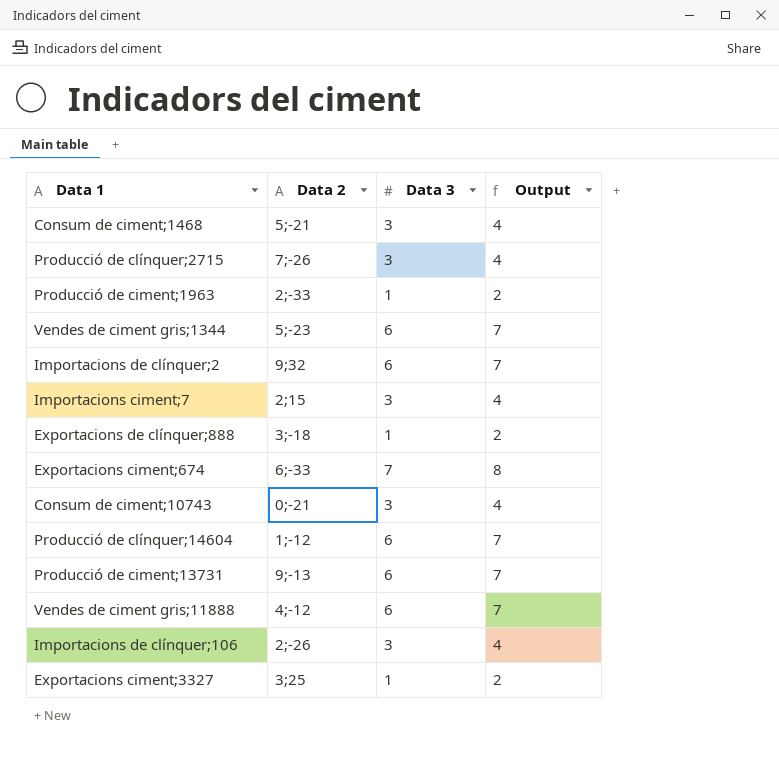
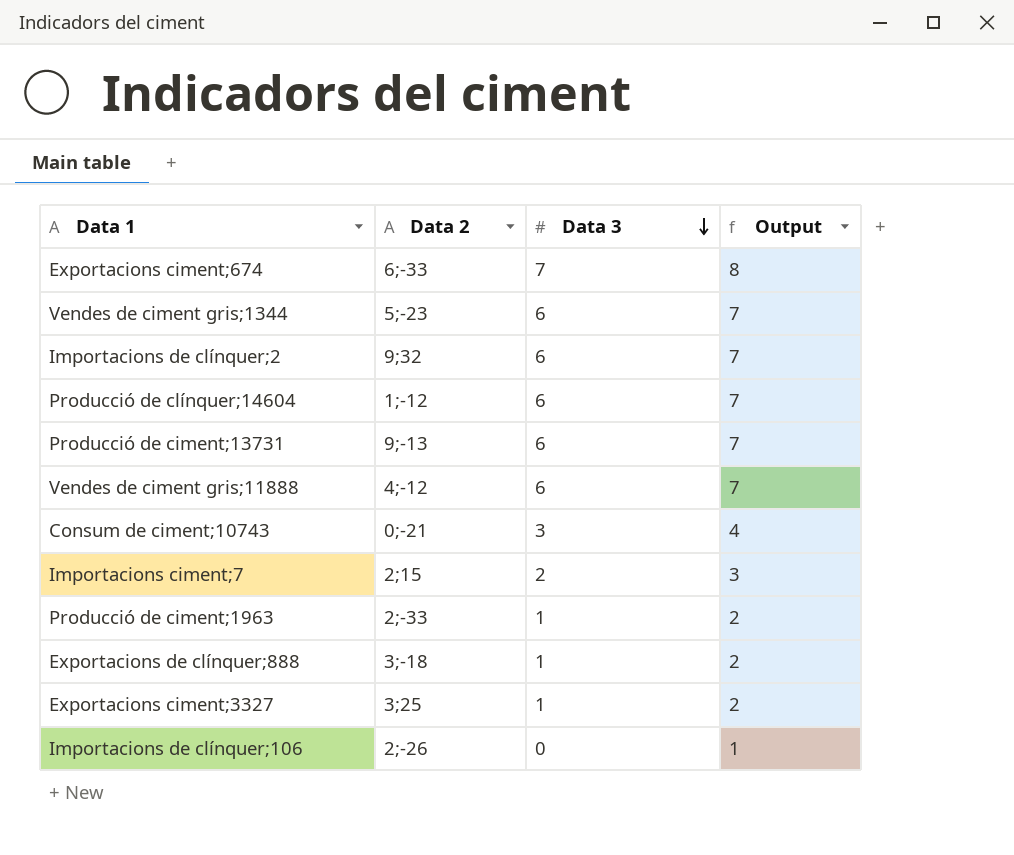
row order: none -> Data 3 descending
row Consum de ciment;1468: 5;-21 | 3 | 4 -> none
row Producció de clínquer;2715: 7;-26 | 3 | 4 -> none
Importacions ciment;7 | Data 3: 3 -> 2
Importacions ciment;7 | Output: 4 -> 3
Importacions de clínquer;106 | Data 3: 3 -> 0
Importacions de clínquer;106 | Output: 4 -> 1

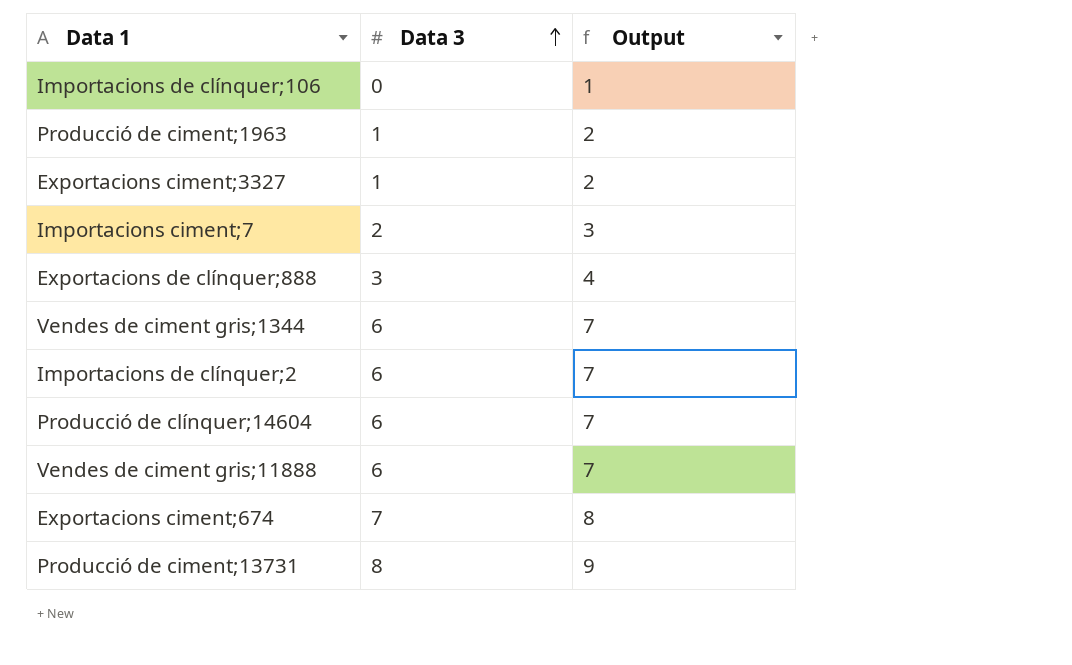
row order: Data 3 descending -> Data 3 ascending
column Data 2 | position: 2 -> none
row Consum de ciment;10743: 0;-21 | 3 | 4 -> none
Exportacions de clínquer;888 | Data 3: 1 -> 3
Exportacions de clínquer;888 | Output: 2 -> 4
Producció de ciment;13731 | Data 3: 6 -> 8
Producció de ciment;13731 | Output: 7 -> 9

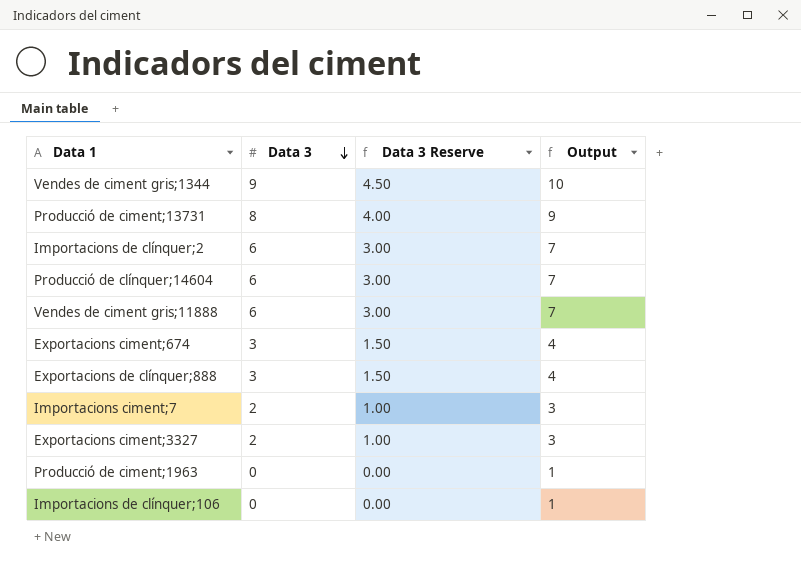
row order: Data 3 ascending -> Data 3 descending
column Data 3 Reserve | formula: none -> [Data 3] * 0.5
Vendes de ciment gris;1344 | Data 3: 6 -> 9
Vendes de ciment gris;1344 | Output: 7 -> 10
Exportacions ciment;674 | Data 3: 7 -> 3
Exportacions ciment;674 | Output: 8 -> 4
Exportacions ciment;3327 | Data 3: 1 -> 2
Exportacions ciment;3327 | Output: 2 -> 3
Producció de ciment;1963 | Data 3: 1 -> 0
Producció de ciment;1963 | Output: 2 -> 1

